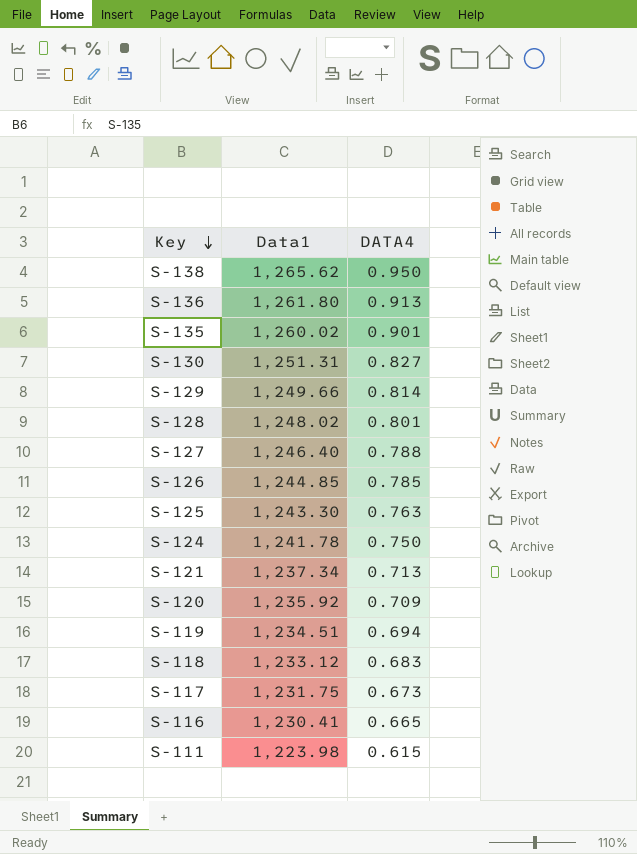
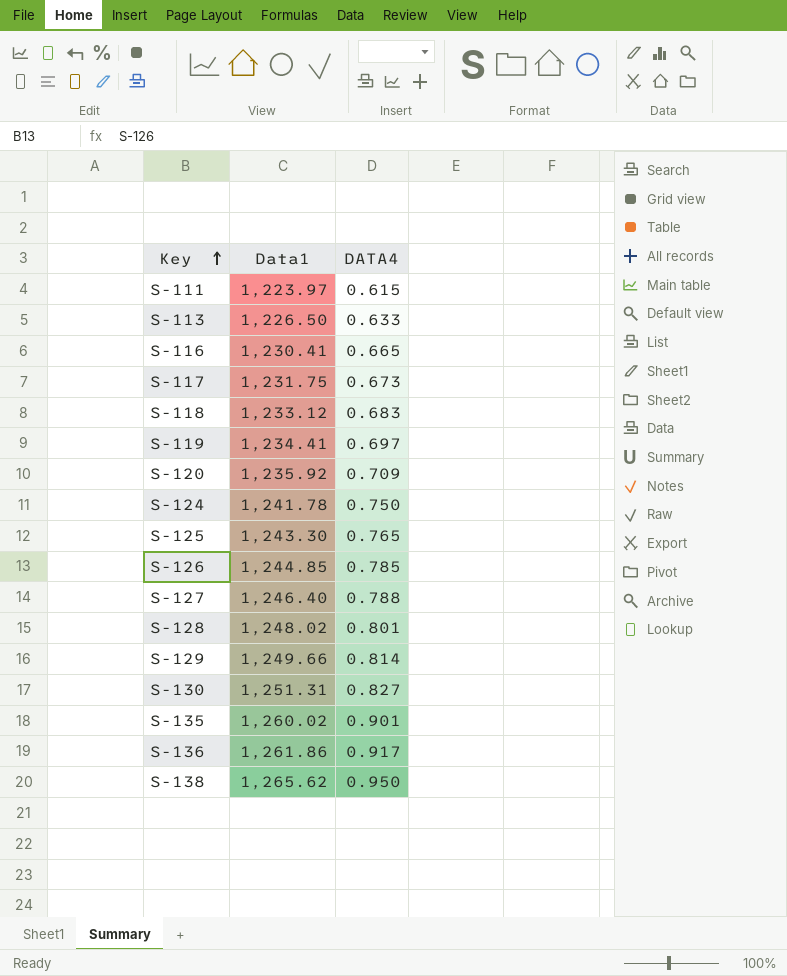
row order: Key descending -> Key ascending
row S-121: 1,237.34 | 0.713 -> none
S-111 | Data1: 1,223.98 -> 1,223.97
row S-113: none -> 1,226.50 | 0.633
S-119 | Data1: 1,234.51 -> 1,234.41
S-119 | DATA4: 0.694 -> 0.697
S-125 | DATA4: 0.763 -> 0.765
S-136 | Data1: 1,261.80 -> 1,261.86
S-136 | DATA4: 0.913 -> 0.917

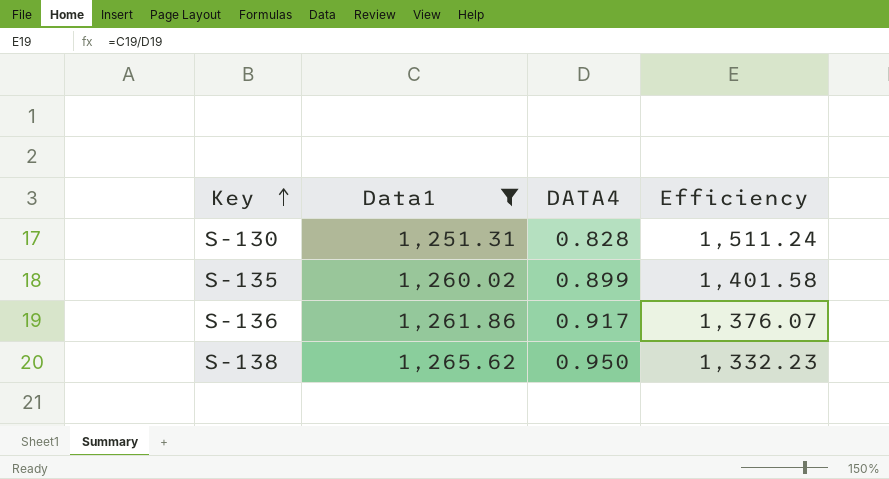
filter: none -> Data1 >= 1,251.31
column Efficiency | formula: none -> [Data1] / [DATA4]
S-130 | DATA4: 0.827 -> 0.828
S-135 | DATA4: 0.901 -> 0.899

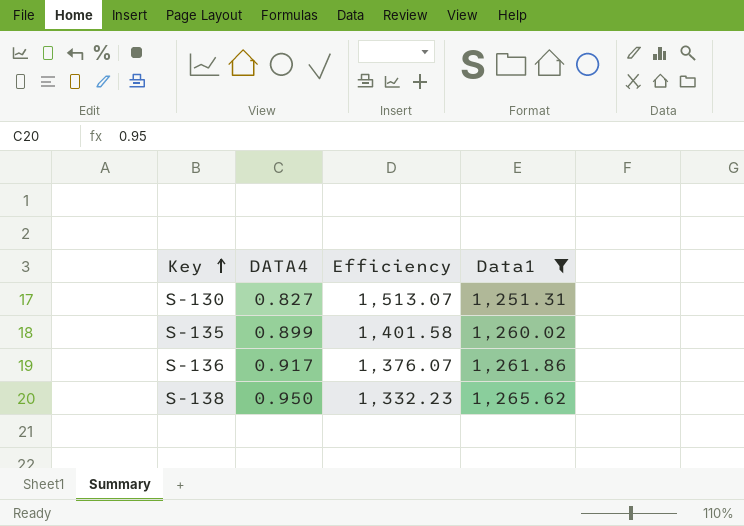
column Data1 | position: 2 -> 4
S-130 | DATA4: 0.828 -> 0.827
S-130 | Efficiency: 1,511.24 -> 1,513.07

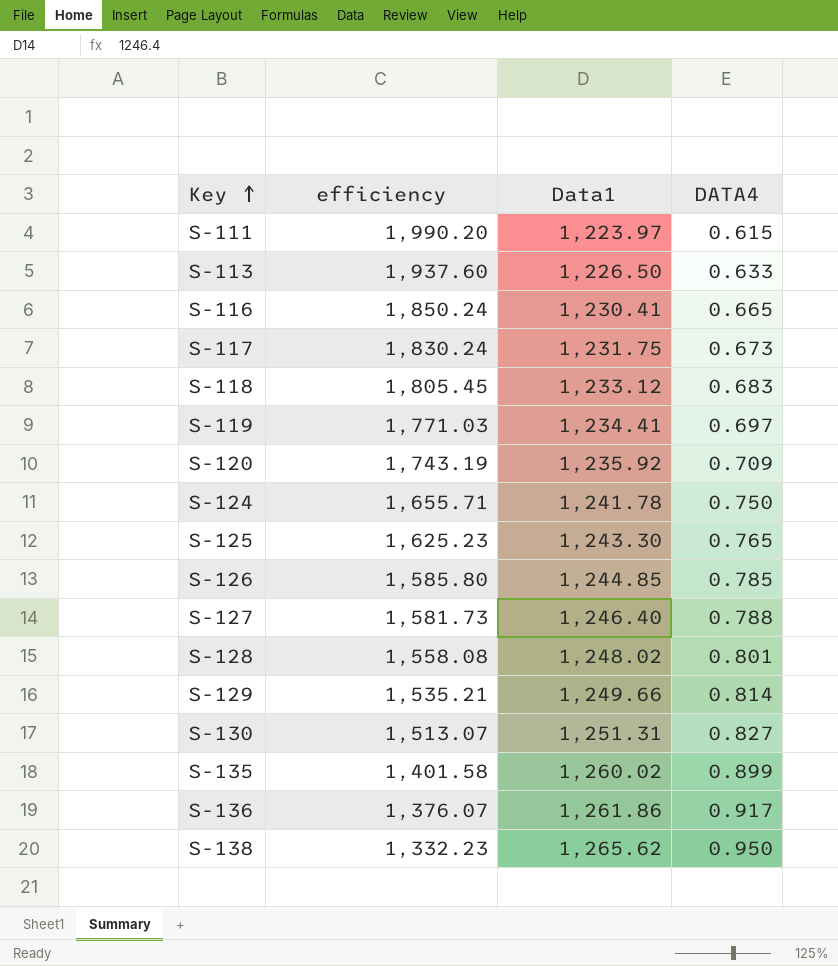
filter: Data1 >= 1,251.31 -> none
column name: Efficiency -> efficiency
column DATA4 | position: 2 -> 4

